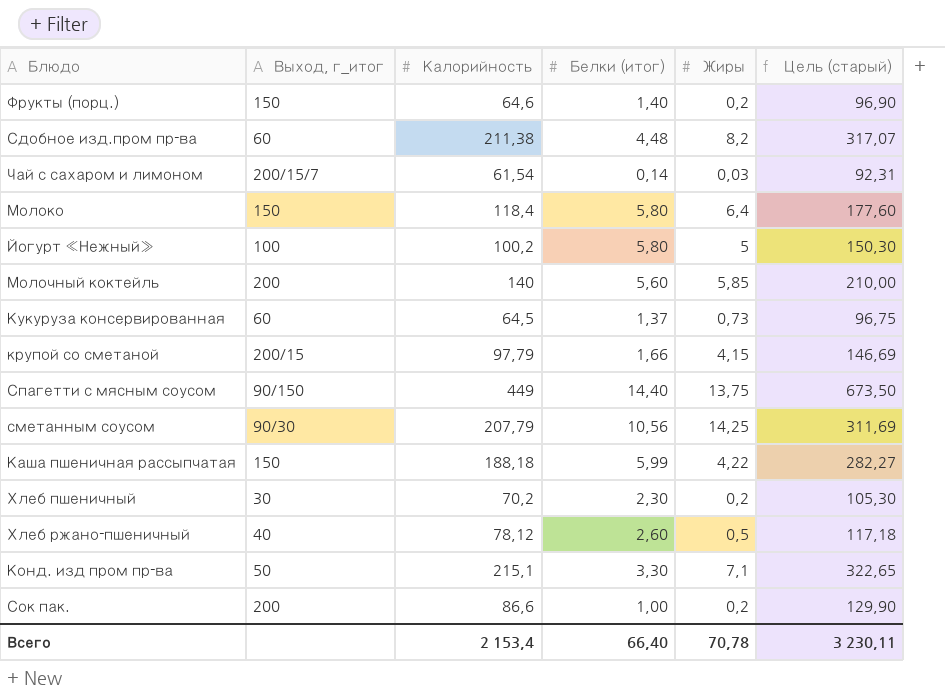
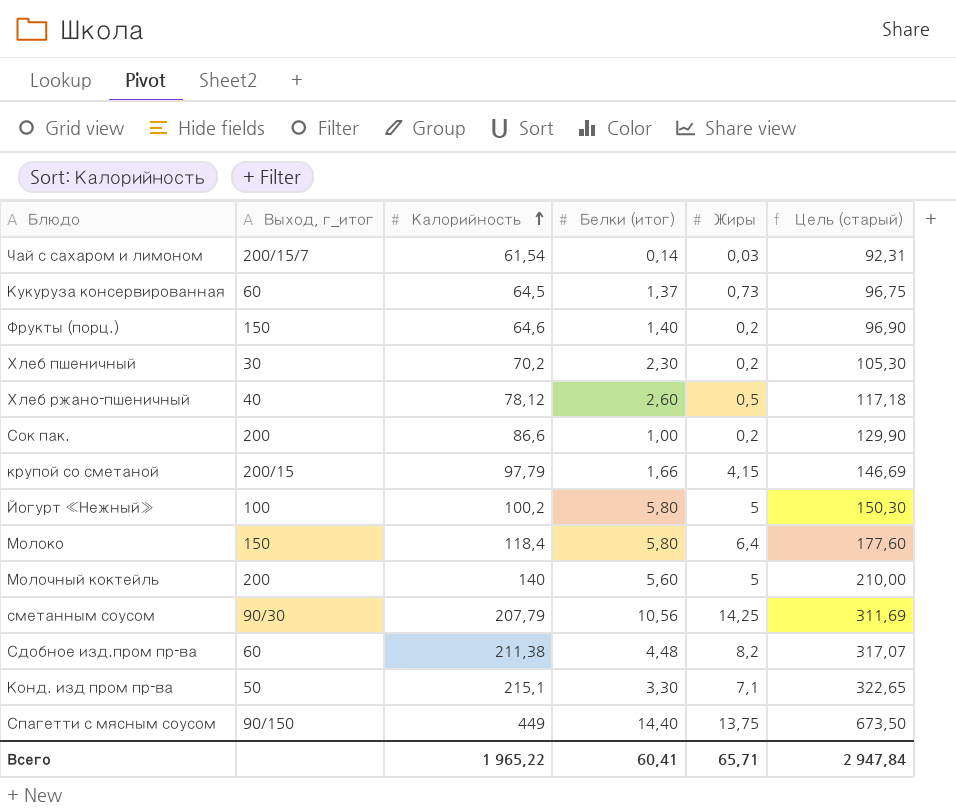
row order: none -> Калорийность ascending
row Каша пшеничная рассыпчатая: 150 | 188,18 | 5,99 | 4,22 | 282,27 -> none
Молочный коктейль | Жиры: 5,85 -> 5
Всего | Калорийность: 2 153,4 -> 1 965,22
Всего | Белки (итог): 66,40 -> 60,41
Всего | Жиры: 70,78 -> 65,71
Всего | Цель (старый): 3 230,11 -> 2 947,84

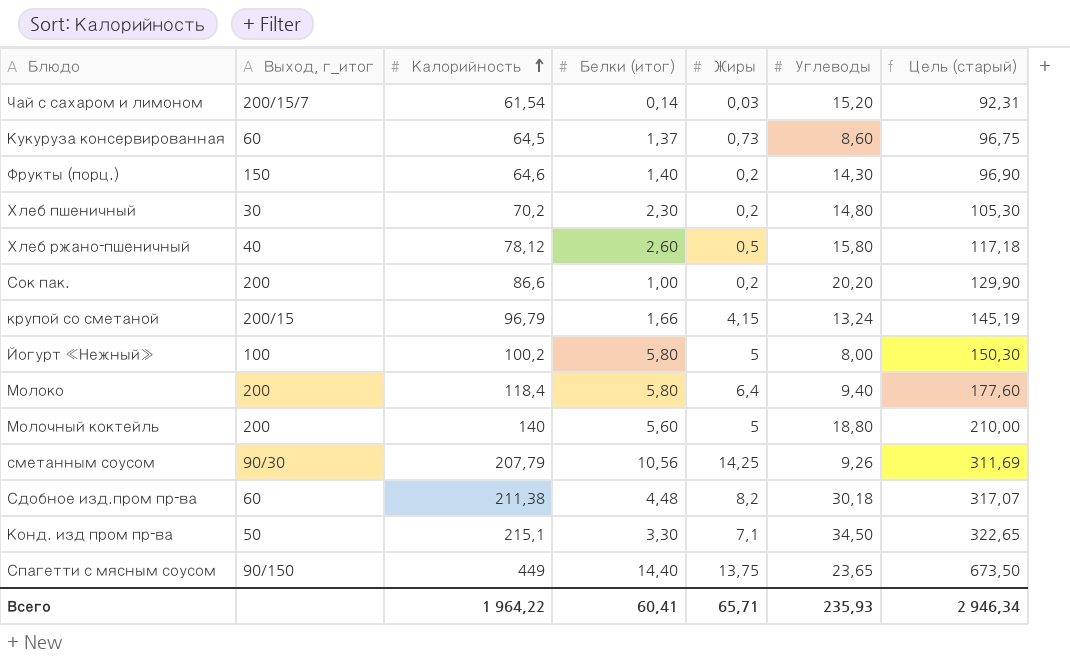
column Углеводы | position: none -> 6
крупой со сметаной | Калорийность: 97,79 -> 96,79
крупой со сметаной | Цель (старый): 146,69 -> 145,19
Молоко | Выход, г_итог: 150 -> 200
Всего | Калорийность: 1 965,22 -> 1 964,22
Всего | Цель (старый): 2 947,84 -> 2 946,34

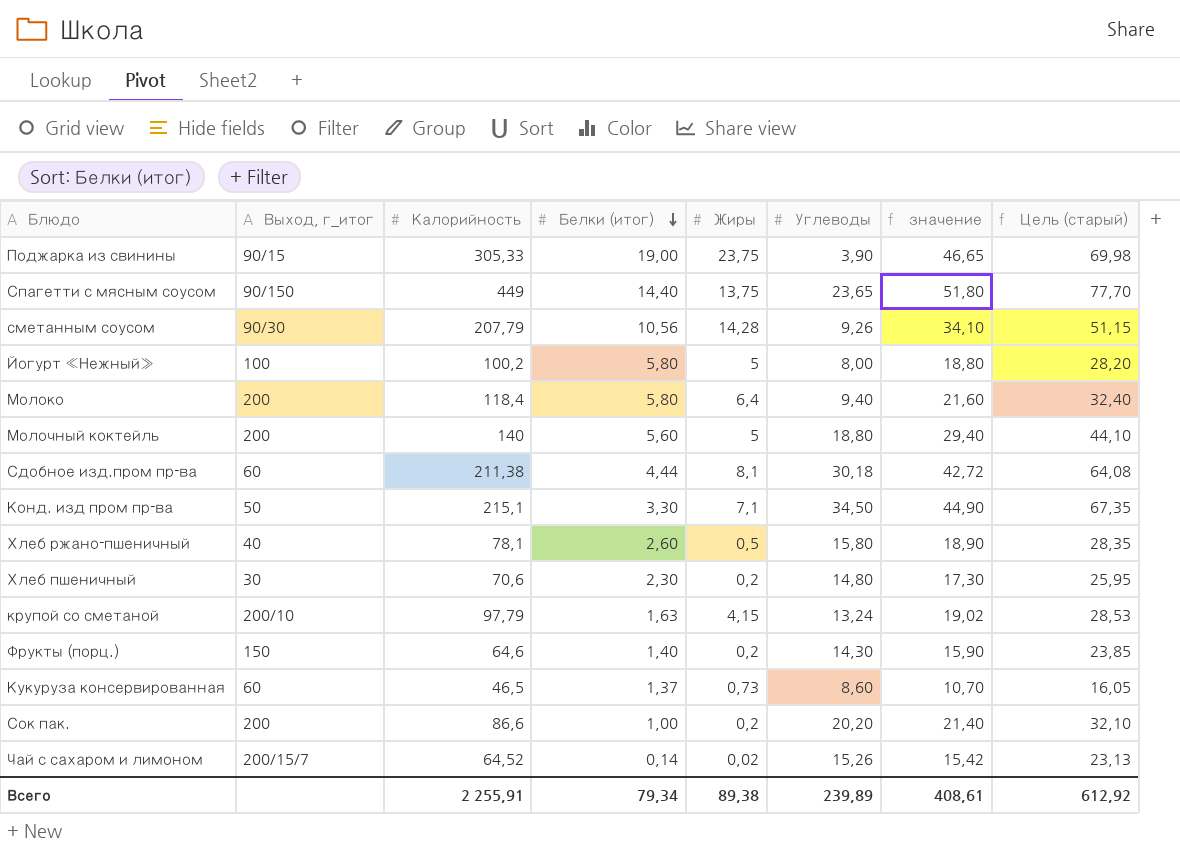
row order: Калорийность ascending -> Белки (итог) descending
column значение | formula: none -> [Белки (итог)] + [Жиры] + [Углеводы]
column Цель (старый) | formula: [Калорийность] * 1,5 -> [значение] * 1,5
row Поджарка из свинины: none -> 90/15 | 305,33 | 19,00 | 23,75 | 3,90 | 46,65 | 69,98
сметанным соусом | Жиры: 14,25 -> 14,28
Сдобное изд.пром пр-ва | Белки (итог): 4,48 -> 4,44
Сдобное изд.пром пр-ва | Жиры: 8,2 -> 8,1
Хлеб ржано-пшеничный | Калорийность: 78,12 -> 78,1
Хлеб пшеничный | Калорийность: 70,2 -> 70,6
крупой со сметаной | Выход, г_итог: 200/15 -> 200/10
крупой со сметаной | Калорийность: 96,79 -> 97,79
крупой со сметаной | Белки (итог): 1,66 -> 1,63
Кукуруза консервированная | Калорийность: 64,5 -> 46,5
Чай с сахаром и лимоном | Калорийность: 61,54 -> 64,52
Чай с сахаром и лимоном | Жиры: 0,03 -> 0,02
Чай с сахаром и лимоном | Углеводы: 15,20 -> 15,26
Всего | Калорийность: 1 964,22 -> 2 255,91
Всего | Белки (итог): 60,41 -> 79,34
Всего | Жиры: 65,71 -> 89,38
Всего | Углеводы: 235,93 -> 239,89
Всего | Цель (старый): 2 946,34 -> 612,92

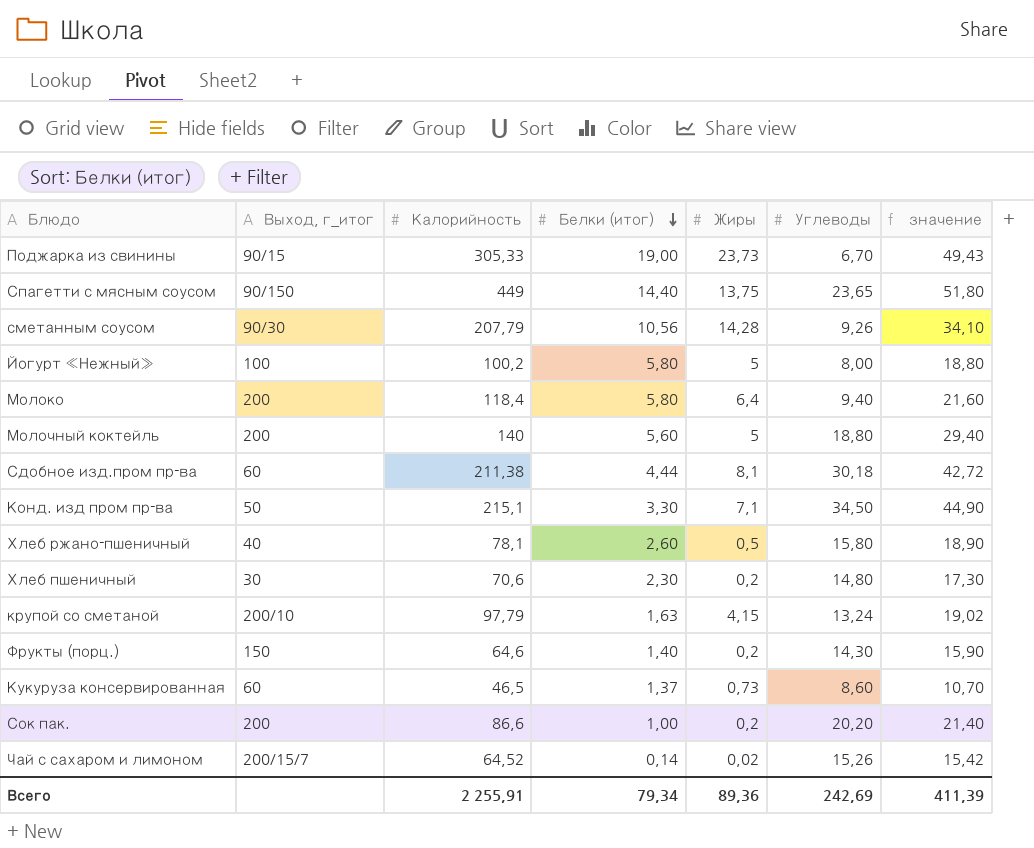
column Цель (старый) | formula: [значение] * 1,5 -> none
Поджарка из свинины | Жиры: 23,75 -> 23,73
Поджарка из свинины | Углеводы: 3,90 -> 6,70
Поджарка из свинины | значение: 46,65 -> 49,43
Всего | Жиры: 89,38 -> 89,36
Всего | Углеводы: 239,89 -> 242,69
Всего | значение: 408,61 -> 411,39

